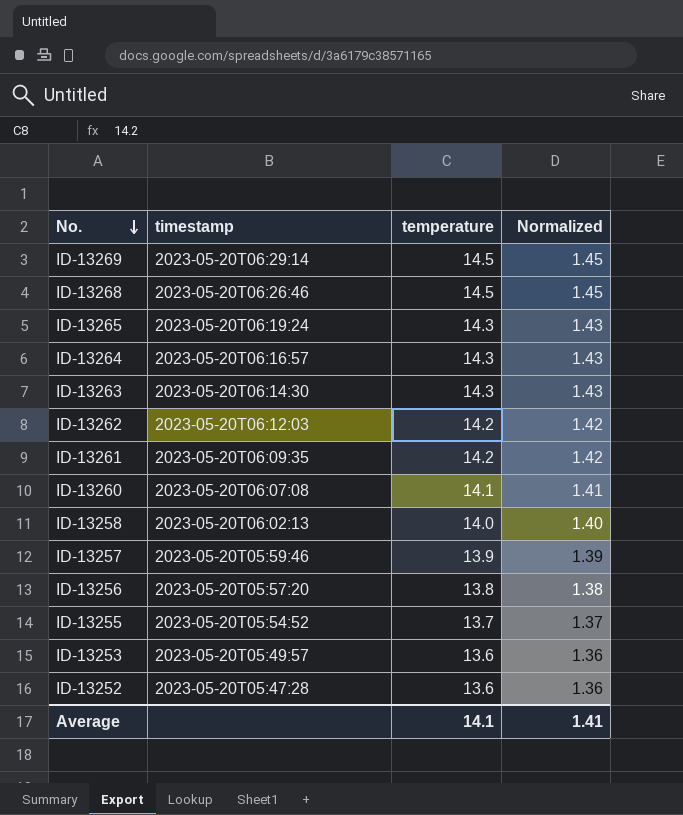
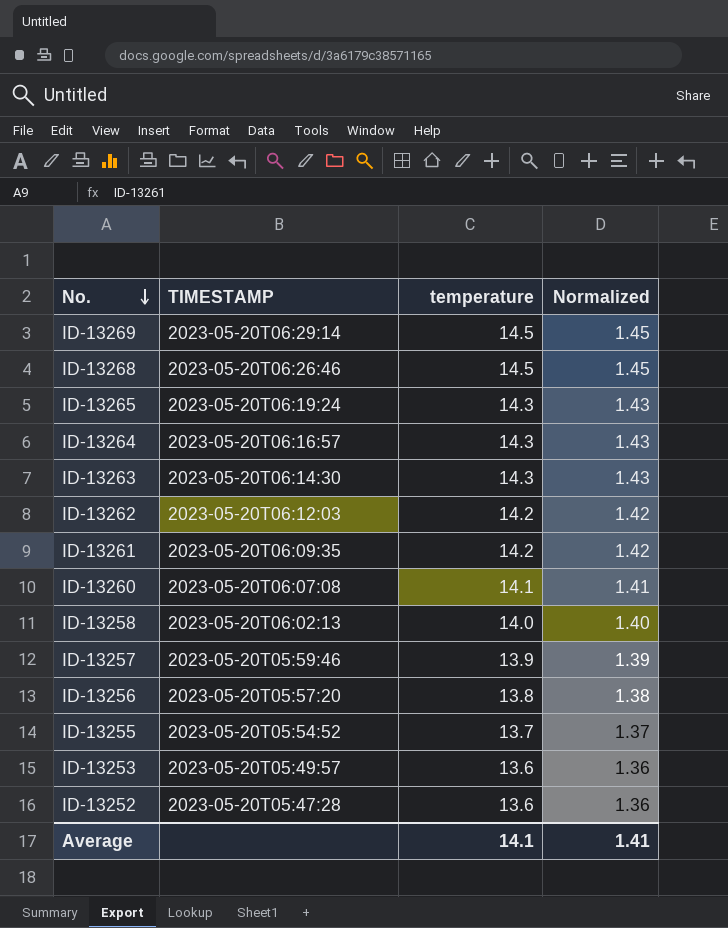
column name: timestamp -> TIMESTAMP

